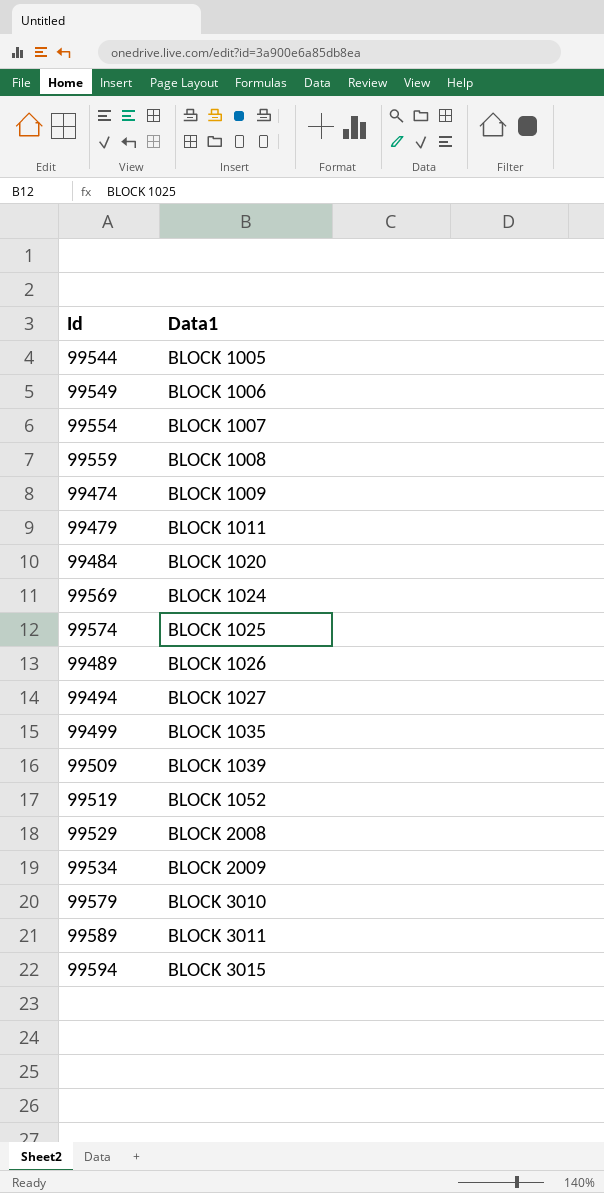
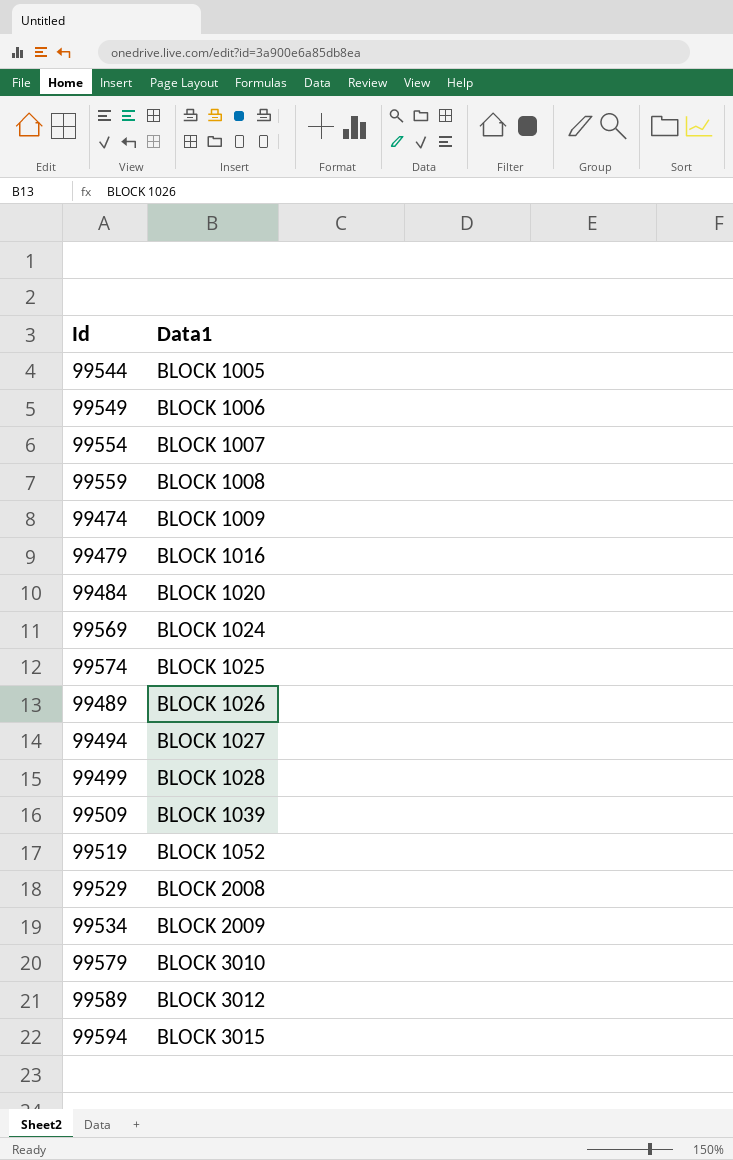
99479 | Data1: BLOCK 1011 -> BLOCK 1016
99499 | Data1: BLOCK 1035 -> BLOCK 1028
99589 | Data1: BLOCK 3011 -> BLOCK 3012

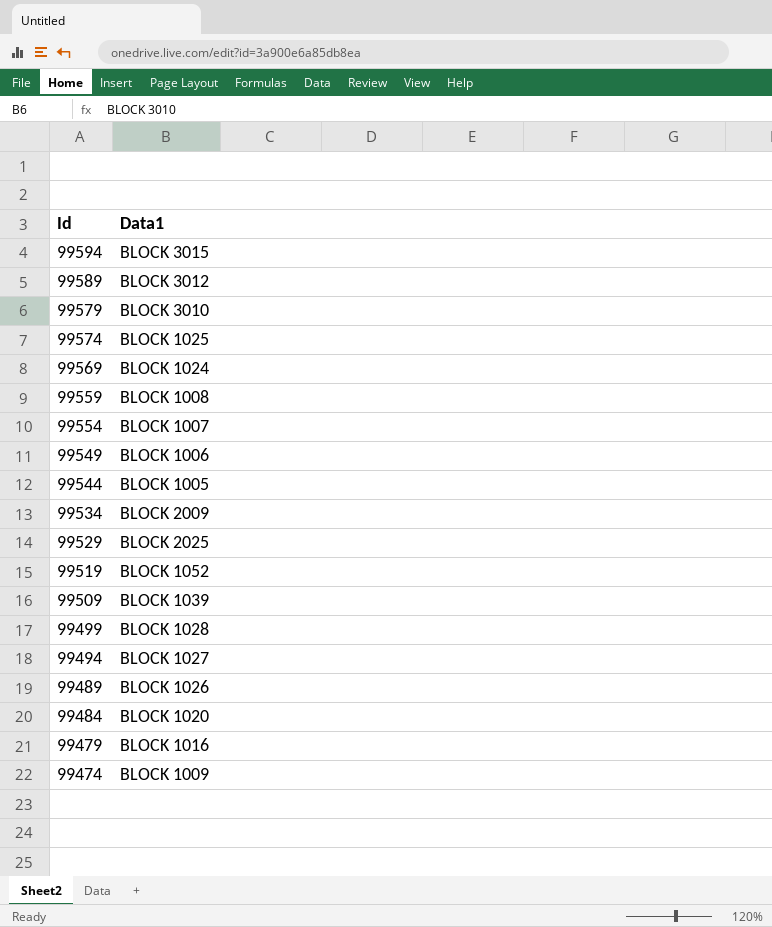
row order: Data1 ascending -> Id descending
99529 | Data1: BLOCK 2008 -> BLOCK 2025

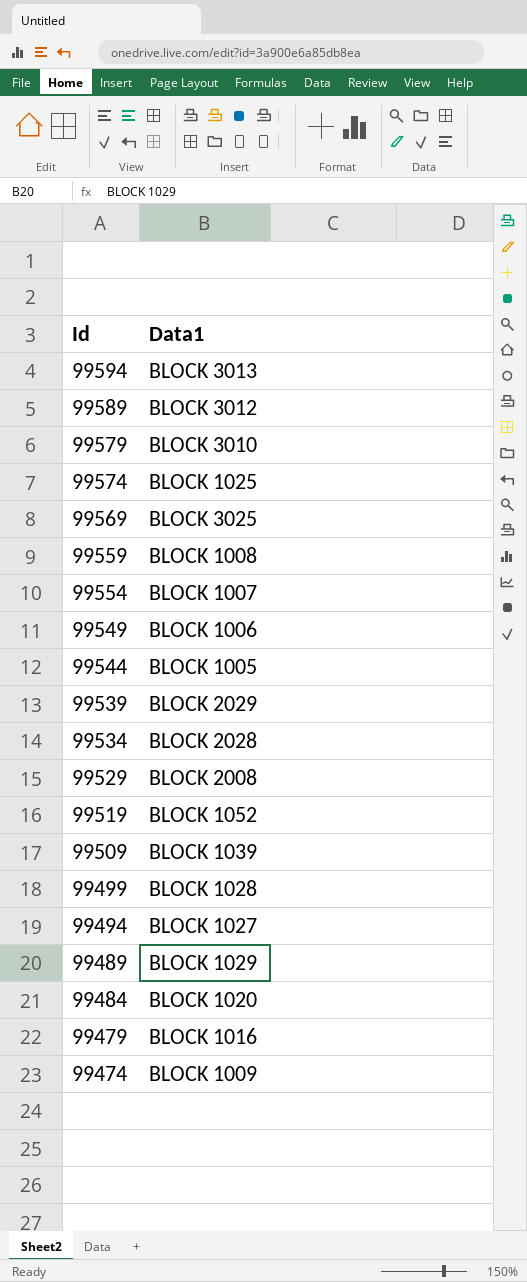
99594 | Data1: BLOCK 3015 -> BLOCK 3013
99569 | Data1: BLOCK 1024 -> BLOCK 3025
row 99539: none -> BLOCK 2029
99534 | Data1: BLOCK 2009 -> BLOCK 2028
99529 | Data1: BLOCK 2025 -> BLOCK 2008
99489 | Data1: BLOCK 1026 -> BLOCK 1029

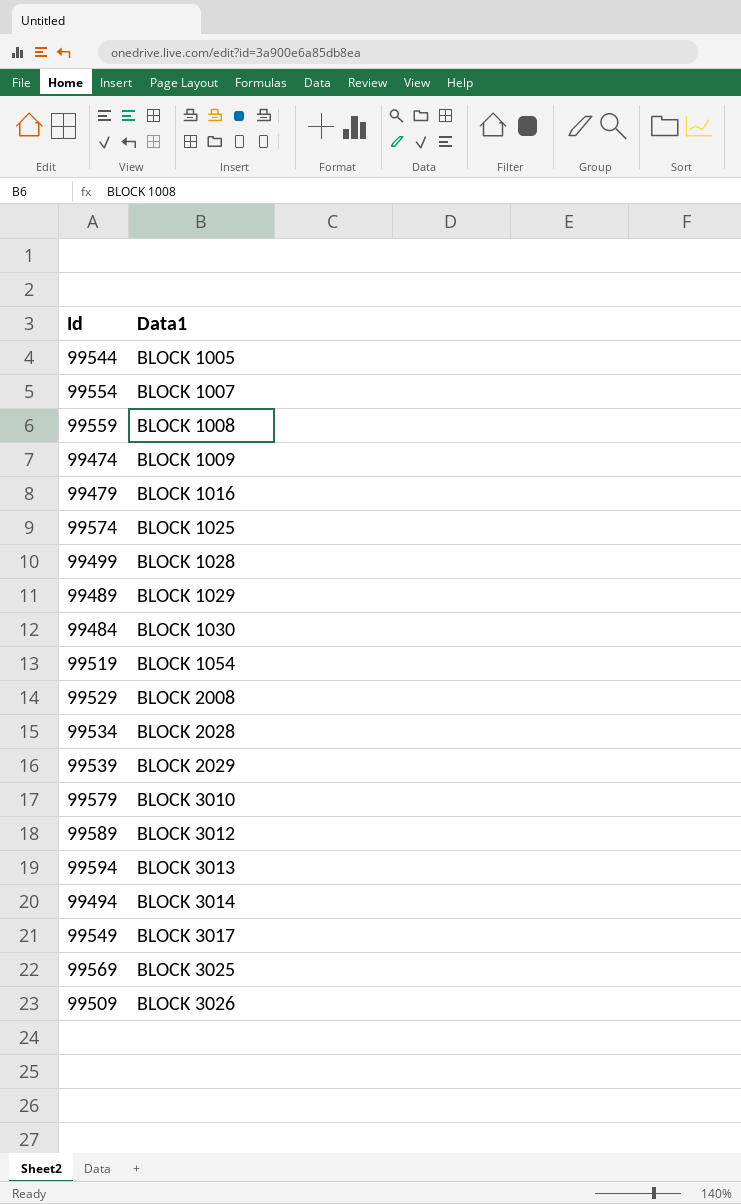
row order: Id descending -> Data1 ascending
99484 | Data1: BLOCK 1020 -> BLOCK 1030
99519 | Data1: BLOCK 1052 -> BLOCK 1054
99494 | Data1: BLOCK 1027 -> BLOCK 3014
99549 | Data1: BLOCK 1006 -> BLOCK 3017
99509 | Data1: BLOCK 1039 -> BLOCK 3026

